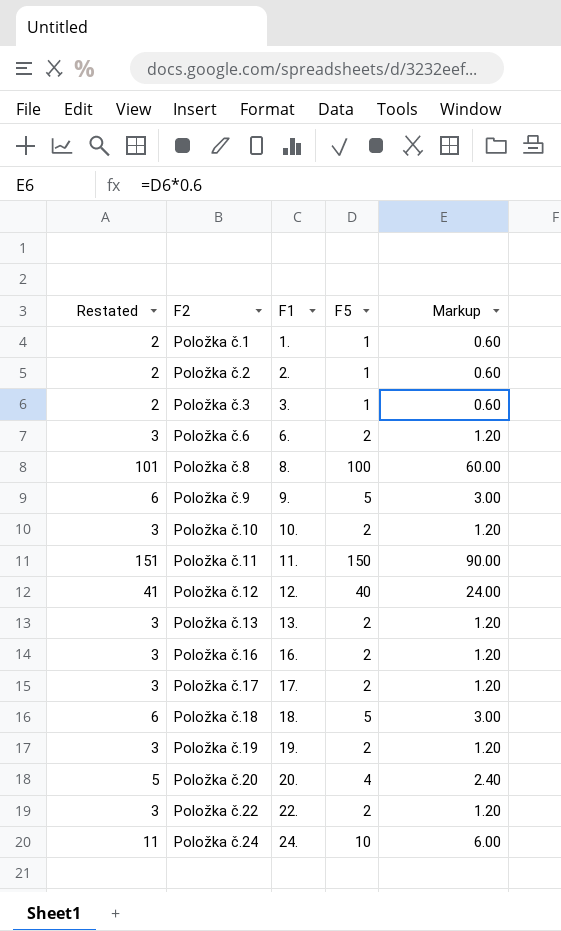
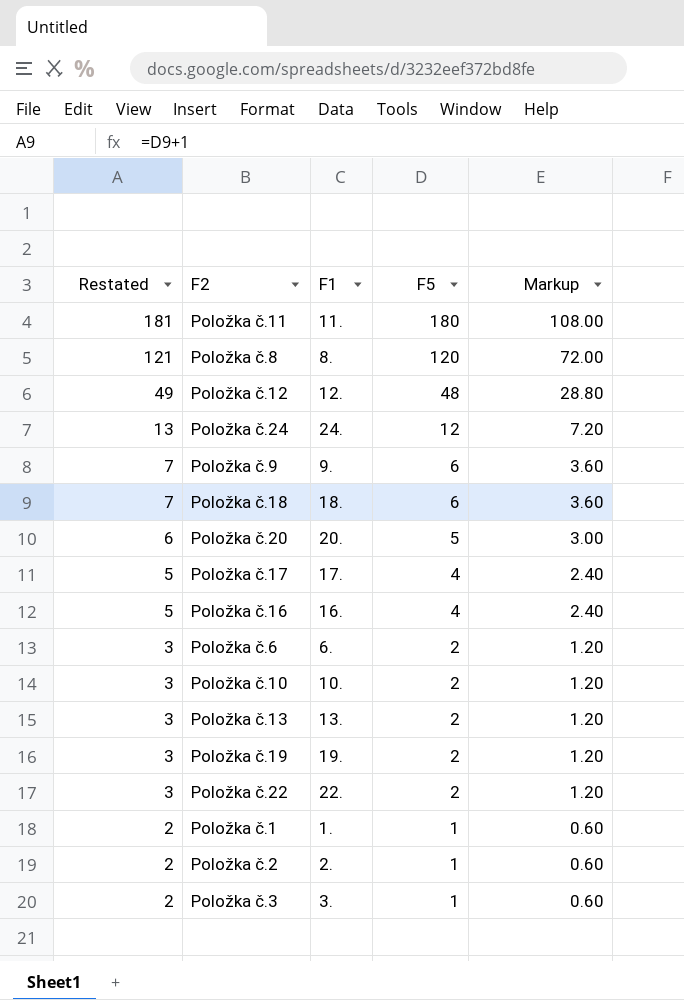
row order: F2 ascending -> Restated descending
Položka č.11 | Restated: 151 -> 181
Položka č.11 | F5: 150 -> 180
Položka č.11 | Markup: 90.00 -> 108.00
Položka č.8 | Restated: 101 -> 121
Položka č.8 | F5: 100 -> 120
Položka č.8 | Markup: 60.00 -> 72.00
Položka č.12 | Restated: 41 -> 49
Položka č.12 | F5: 40 -> 48
Položka č.12 | Markup: 24.00 -> 28.80
Položka č.24 | Restated: 11 -> 13
Položka č.24 | F5: 10 -> 12
Položka č.24 | Markup: 6.00 -> 7.20
Položka č.9 | Restated: 6 -> 7
Položka č.9 | F5: 5 -> 6
Položka č.9 | Markup: 3.00 -> 3.60
Položka č.18 | Restated: 6 -> 7
Položka č.18 | F5: 5 -> 6
Položka č.18 | Markup: 3.00 -> 3.60
Položka č.20 | Restated: 5 -> 6
Položka č.20 | F5: 4 -> 5
Položka č.20 | Markup: 2.40 -> 3.00
Položka č.17 | Restated: 3 -> 5
Položka č.17 | F5: 2 -> 4
Položka č.17 | Markup: 1.20 -> 2.40
Položka č.16 | Restated: 3 -> 5
Položka č.16 | F5: 2 -> 4
Položka č.16 | Markup: 1.20 -> 2.40

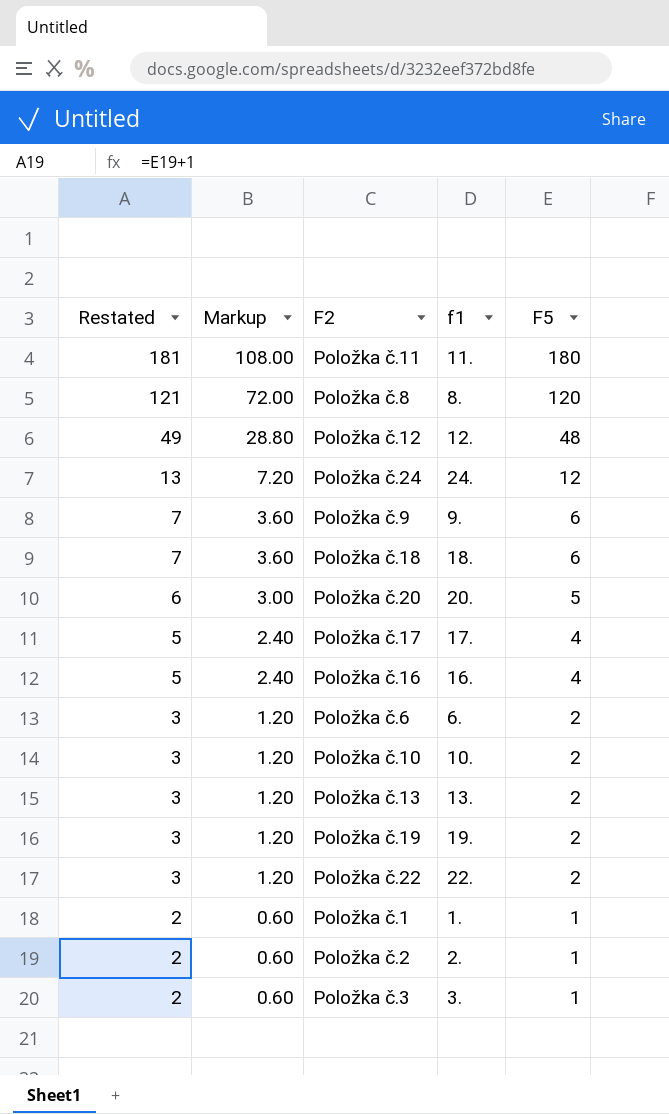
column Markup | position: 5 -> 2
column name: F1 -> f1

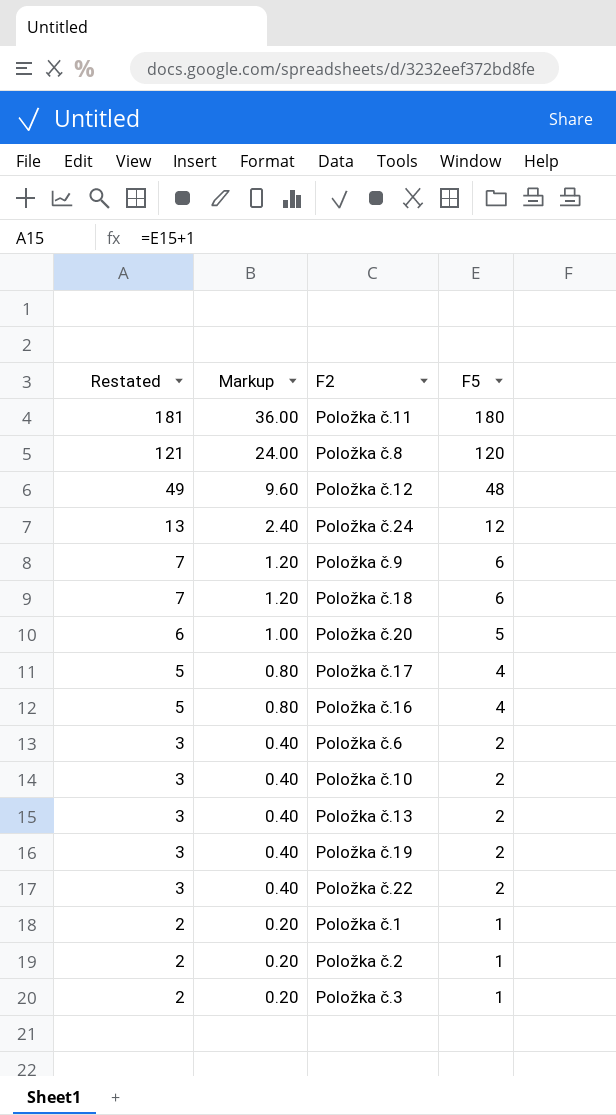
column f1 | position: 4 -> none
column Markup | formula: [F5] * 0.6 -> [F5] * 0.2

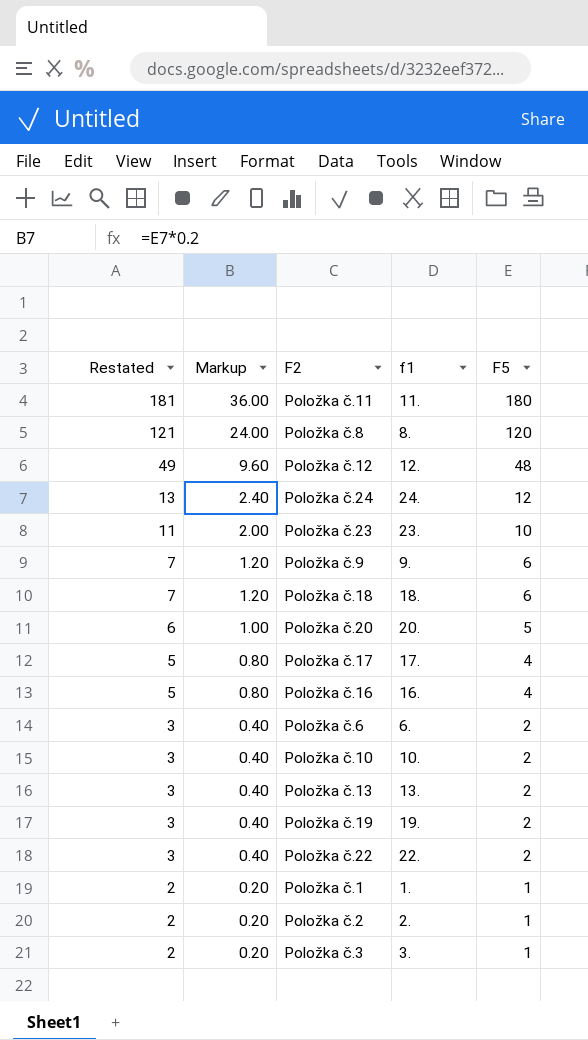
column f1 | position: none -> 4
row Položka č.23: none -> 11 | 2.00 | 23. | 10

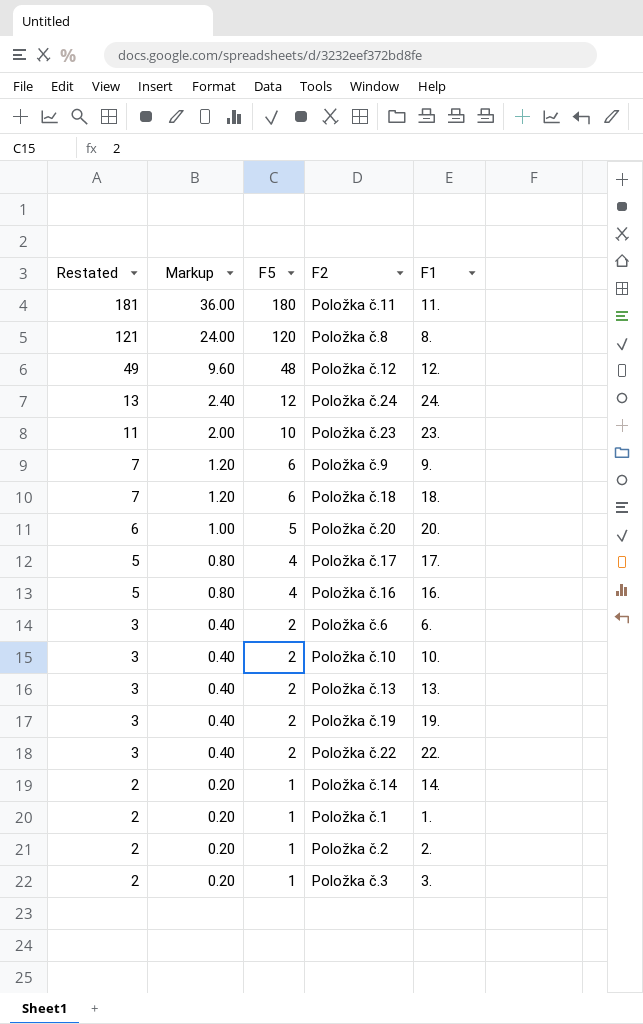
column F5 | position: 5 -> 3
column name: f1 -> F1
row Položka č.14: none -> 2 | 0.20 | 1 | 14.

